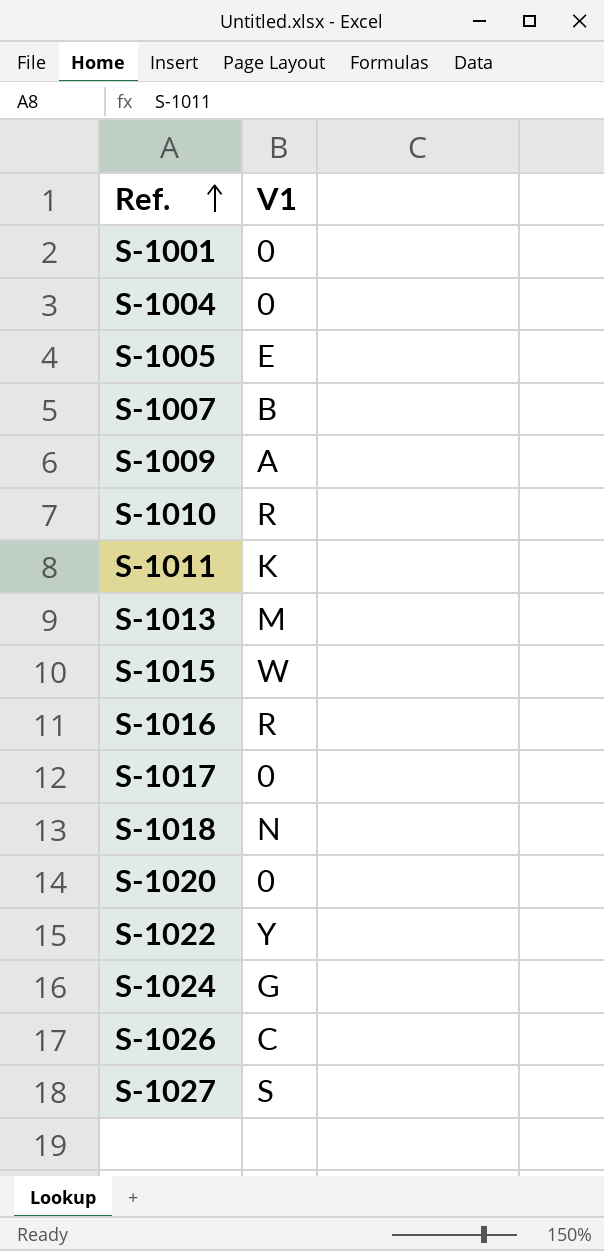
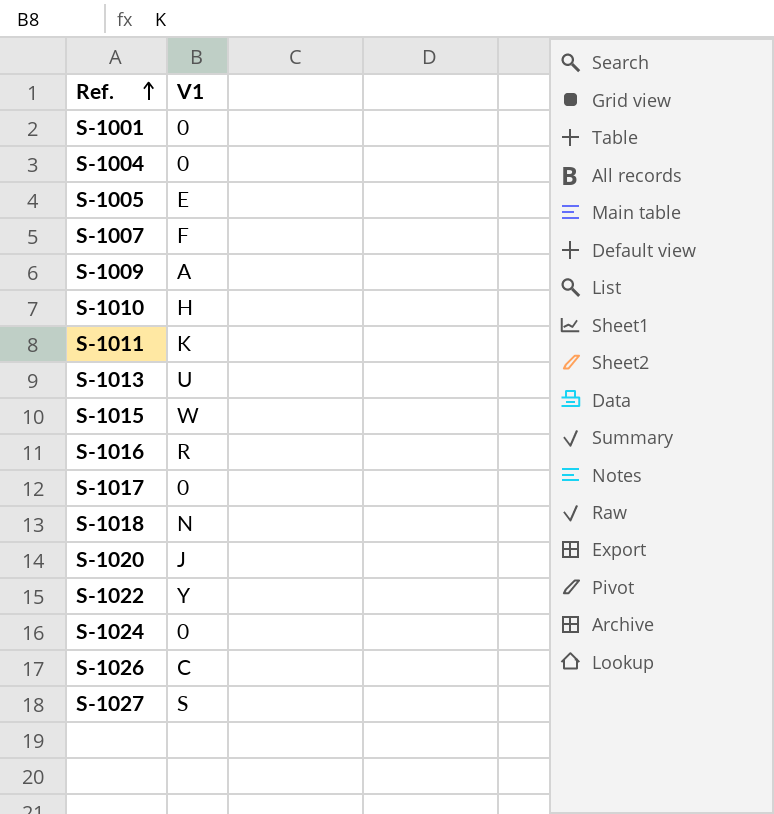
S-1007 | V1: B -> F
S-1010 | V1: R -> H
S-1013 | V1: M -> U
S-1020 | V1: 0 -> J
S-1024 | V1: G -> 0

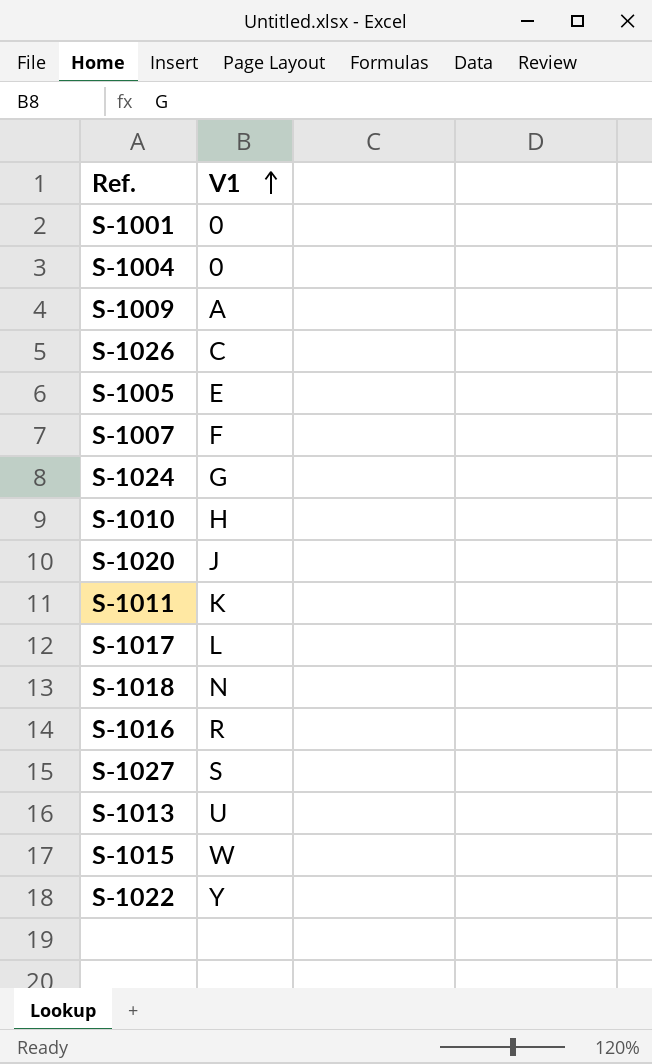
row order: Ref. ascending -> V1 ascending
S-1024 | V1: 0 -> G
S-1017 | V1: 0 -> L

